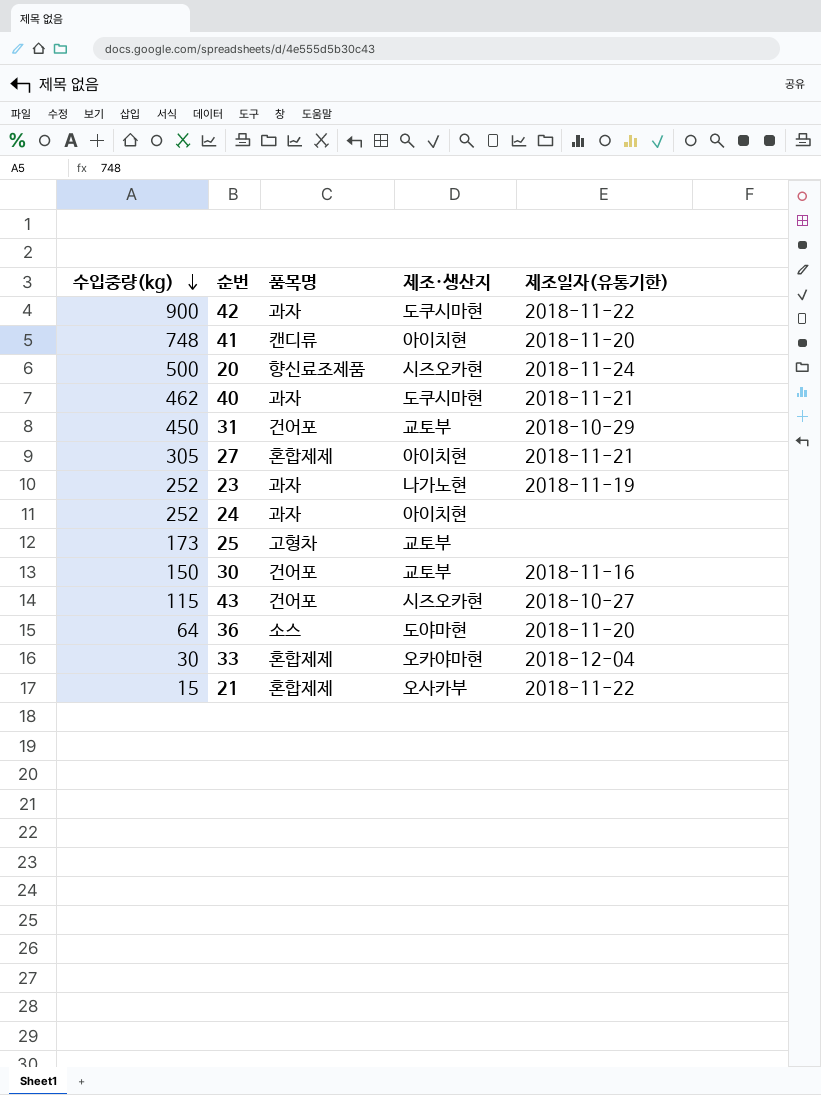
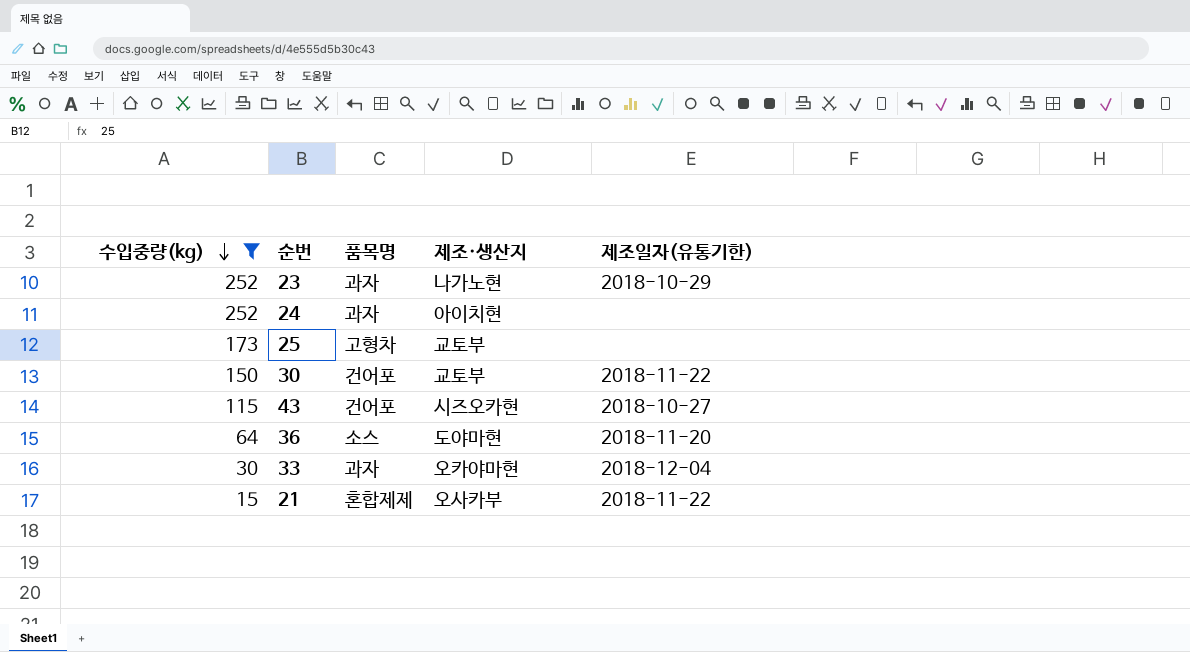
filter: none -> 수입중량(kg) <= 252
23 | 제조일자(유통기한): 2018-11-19 -> 2018-10-29
30 | 제조일자(유통기한): 2018-11-16 -> 2018-11-22
33 | 품목명: 혼합제제 -> 과자

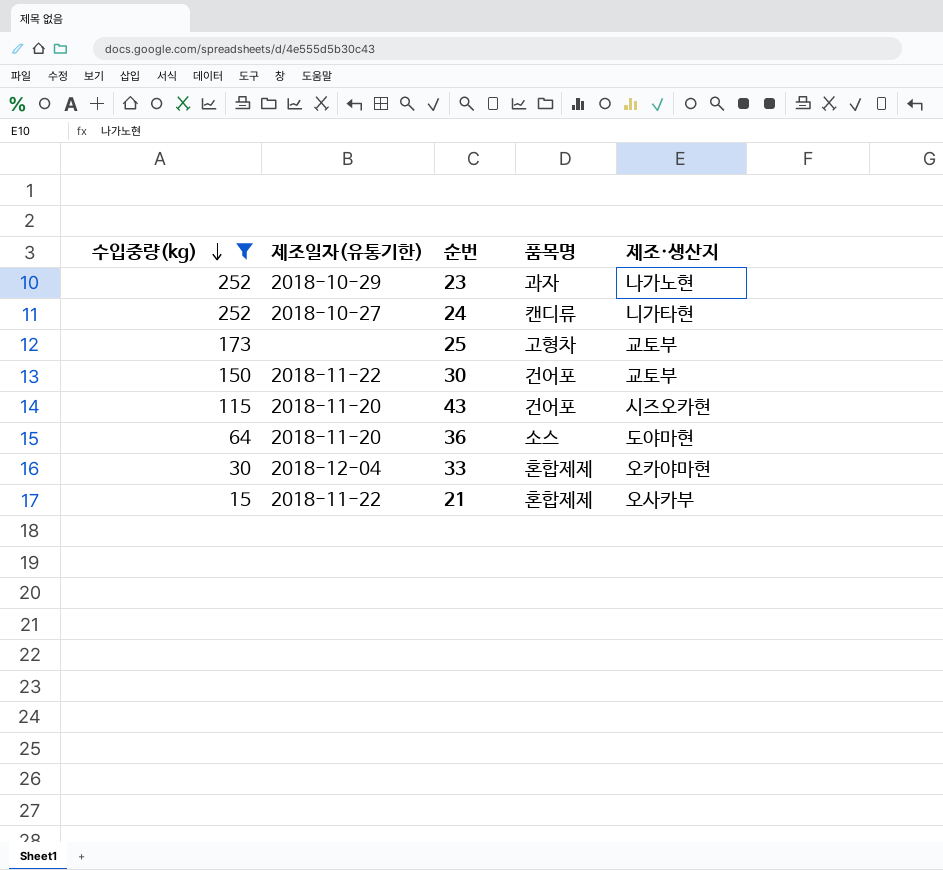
column 제조일자(유통기한) | position: 5 -> 2
24 | 제조일자(유통기한): none -> 2018-10-27
24 | 품목명: 과자 -> 캔디류
24 | 제조·생산지: 아이치현 -> 니가타현
43 | 제조일자(유통기한): 2018-10-27 -> 2018-11-20
33 | 품목명: 과자 -> 혼합제제

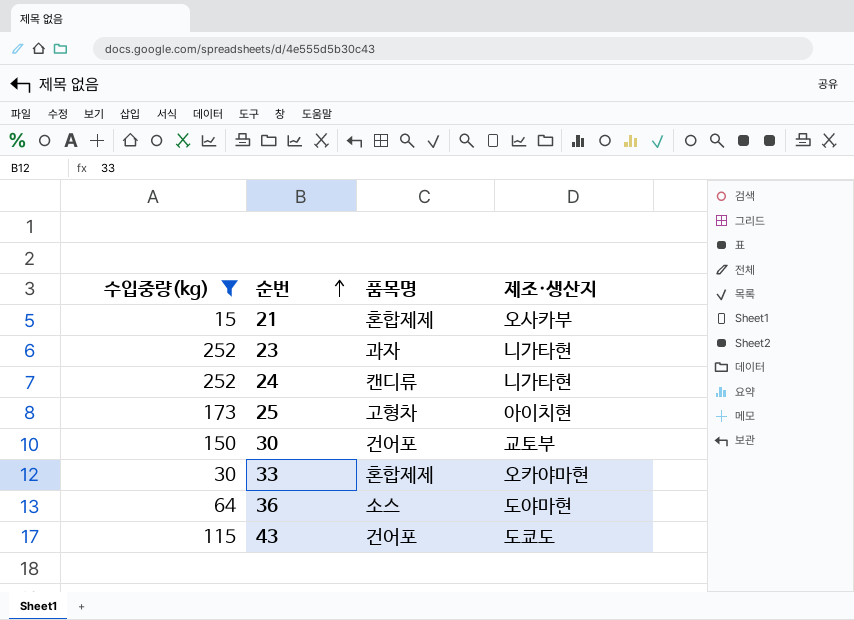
row order: 수입중량(kg) descending -> 순번 ascending
column 제조일자(유통기한) | position: 2 -> none
23 | 제조·생산지: 나가노현 -> 니가타현
25 | 제조·생산지: 교토부 -> 아이치현
43 | 제조·생산지: 시즈오카현 -> 도쿄도

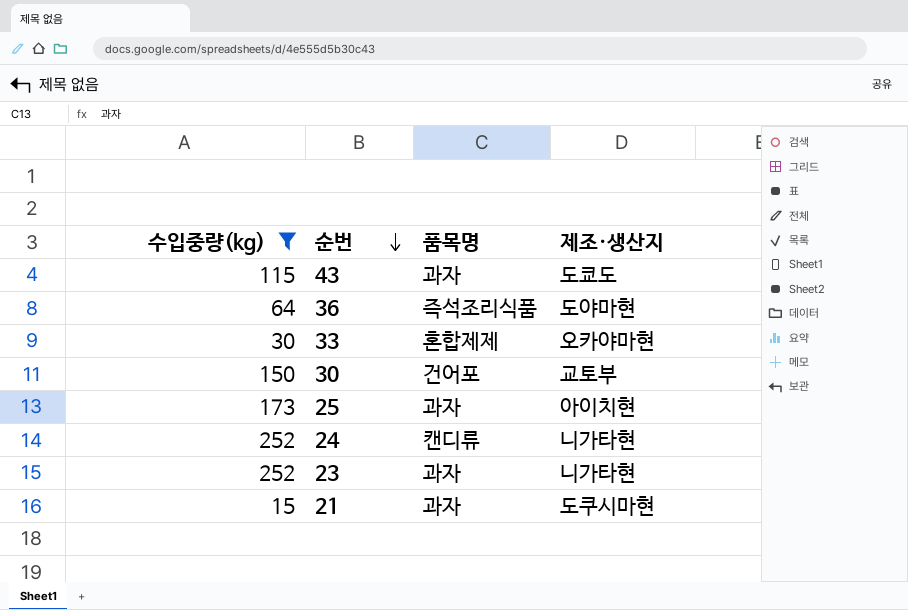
row order: 순번 ascending -> 순번 descending
43 | 품목명: 건어포 -> 과자
36 | 품목명: 소스 -> 즉석조리식품
25 | 품목명: 고형차 -> 과자
21 | 품목명: 혼합제제 -> 과자
21 | 제조·생산지: 오사카부 -> 도쿠시마현

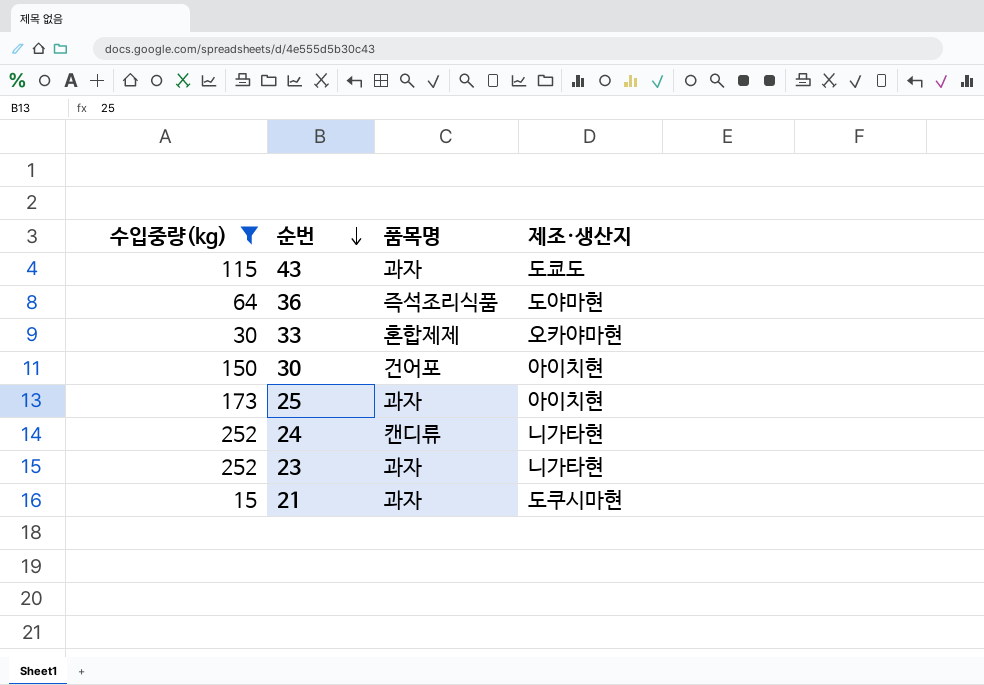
30 | 제조·생산지: 교토부 -> 아이치현

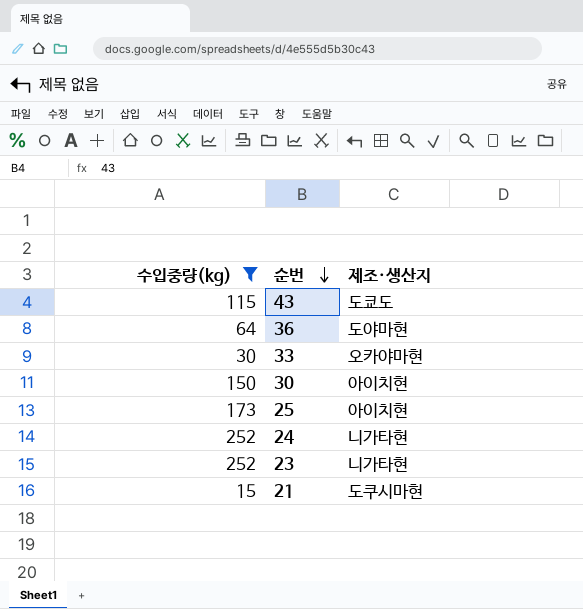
column 품목명 | position: 3 -> none

